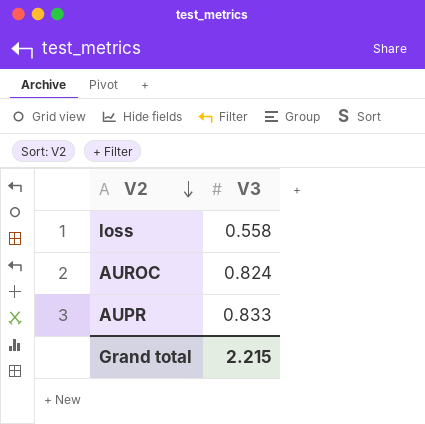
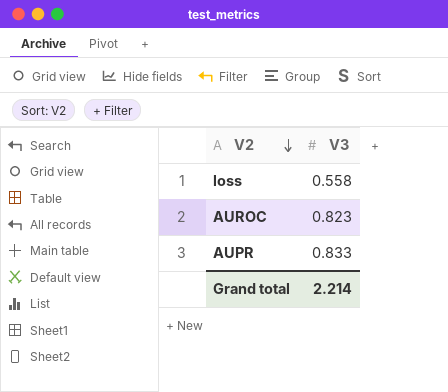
AUROC | V3: 0.824 -> 0.823
Grand total | V3: 2.215 -> 2.214

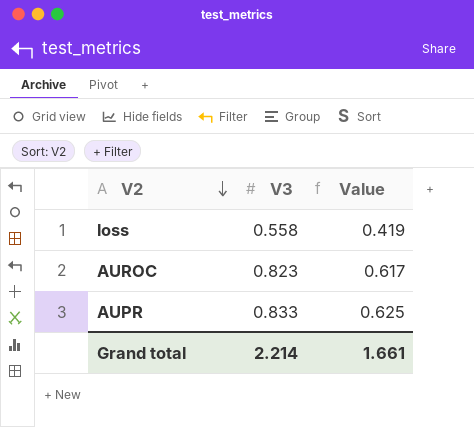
column Value | formula: none -> [V3] * 0.75

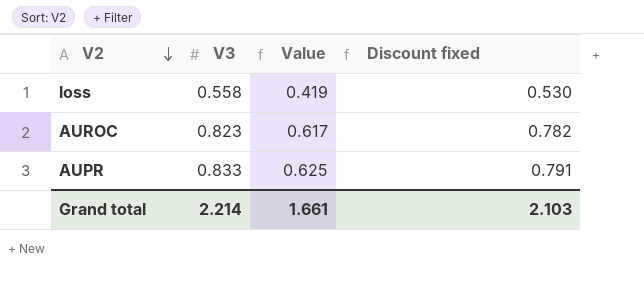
column Discount fixed | formula: none -> [V3] * 0.95

